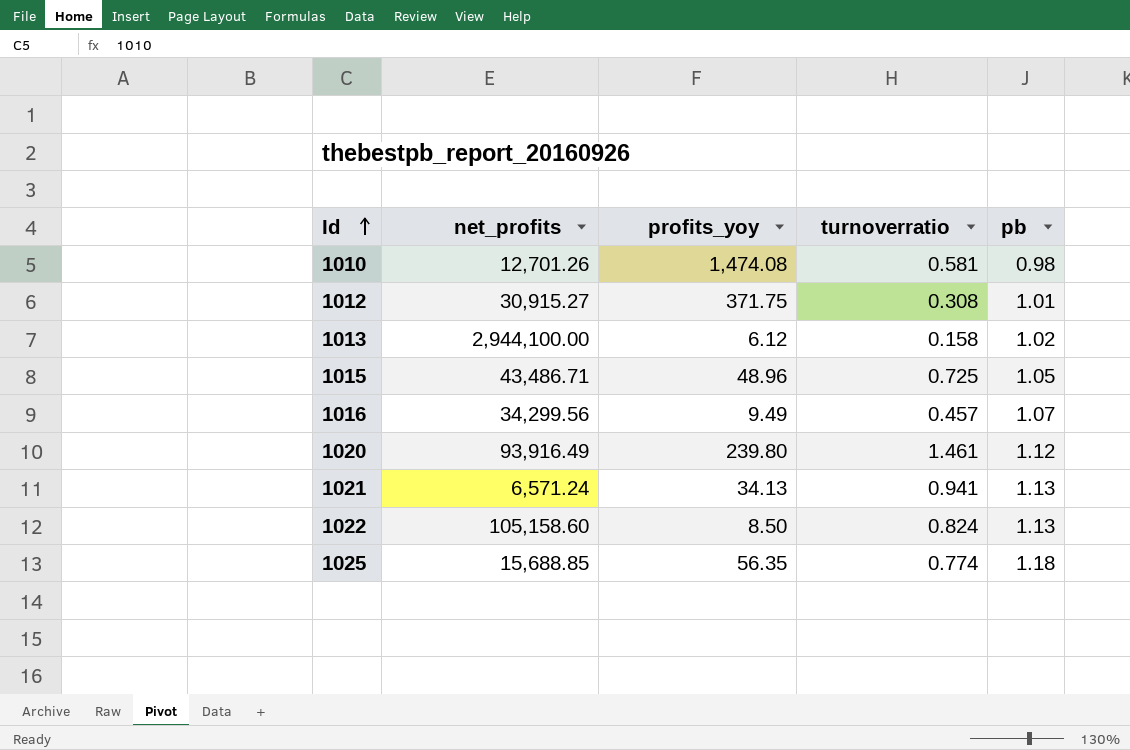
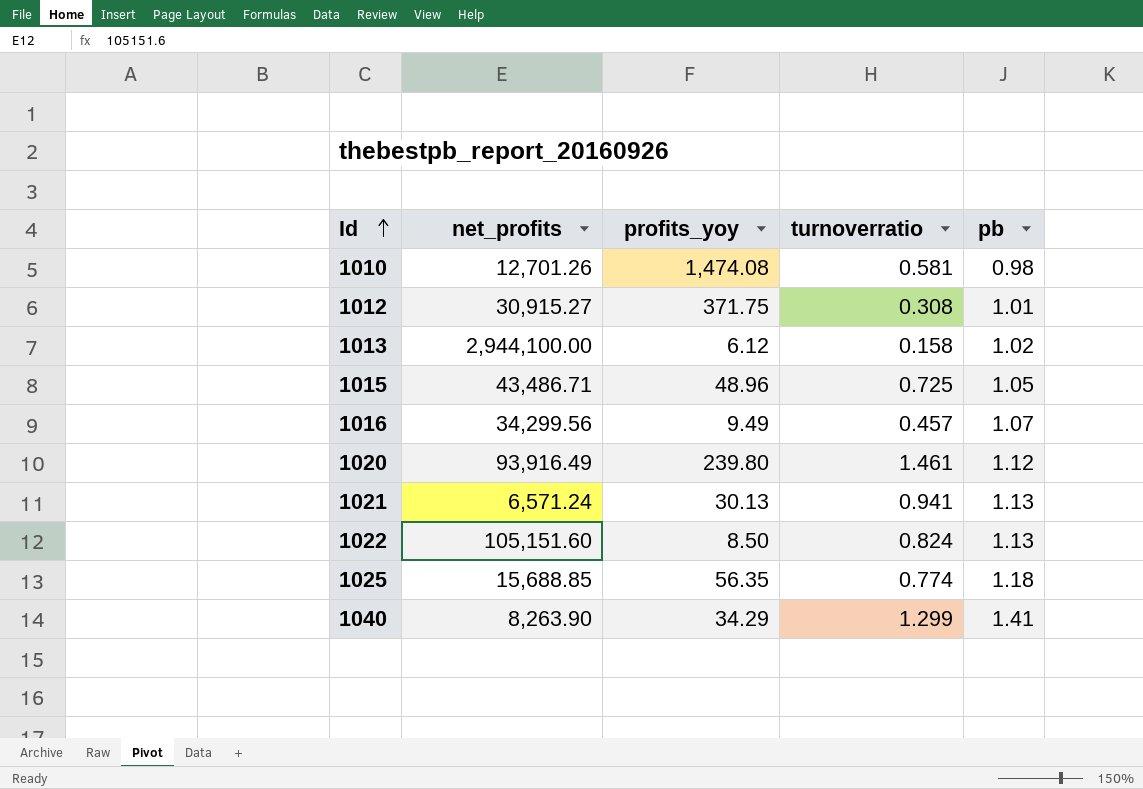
1021 | profits_yoy: 34.13 -> 30.13
1022 | net_profits: 105,158.60 -> 105,151.60
row 1040: none -> 8,263.90 | 34.29 | 1.299 | 1.41

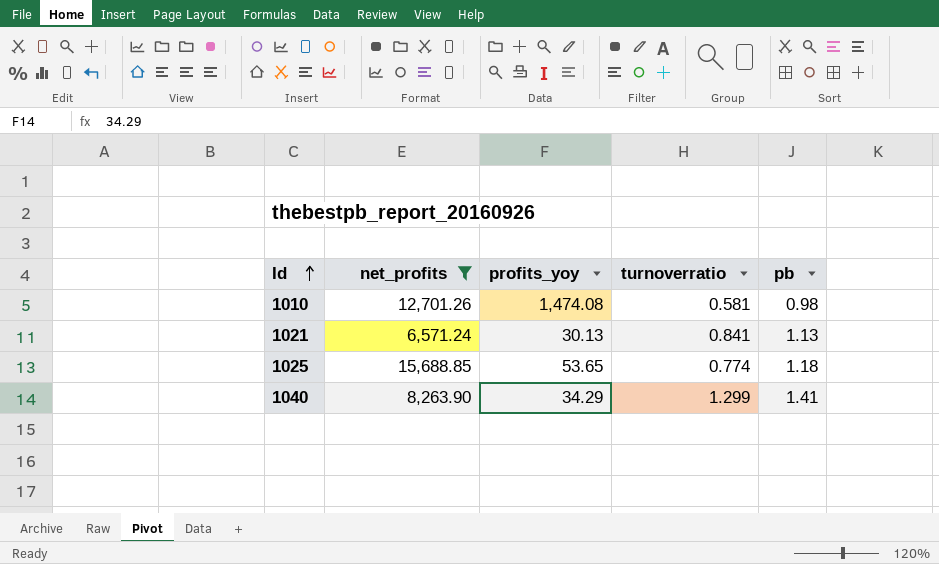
filter: none -> net_profits <= 15,688.85
1021 | turnoverratio: 0.941 -> 0.841
1025 | profits_yoy: 56.35 -> 53.65

